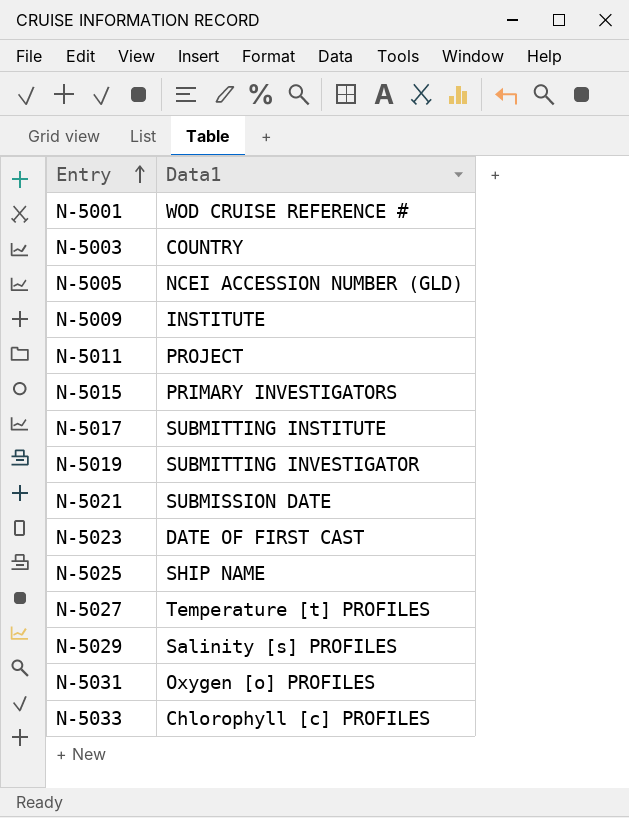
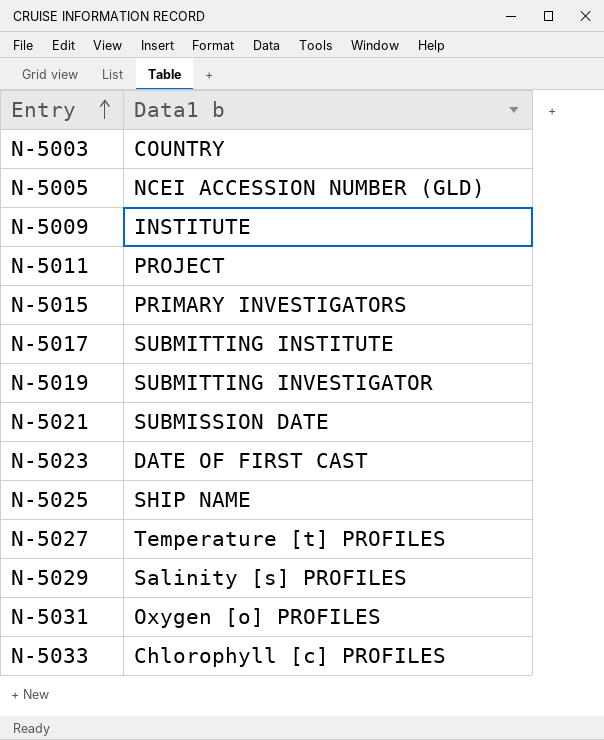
column name: Data1 -> Data1 b
row N-5001: WOD CRUISE REFERENCE # -> none

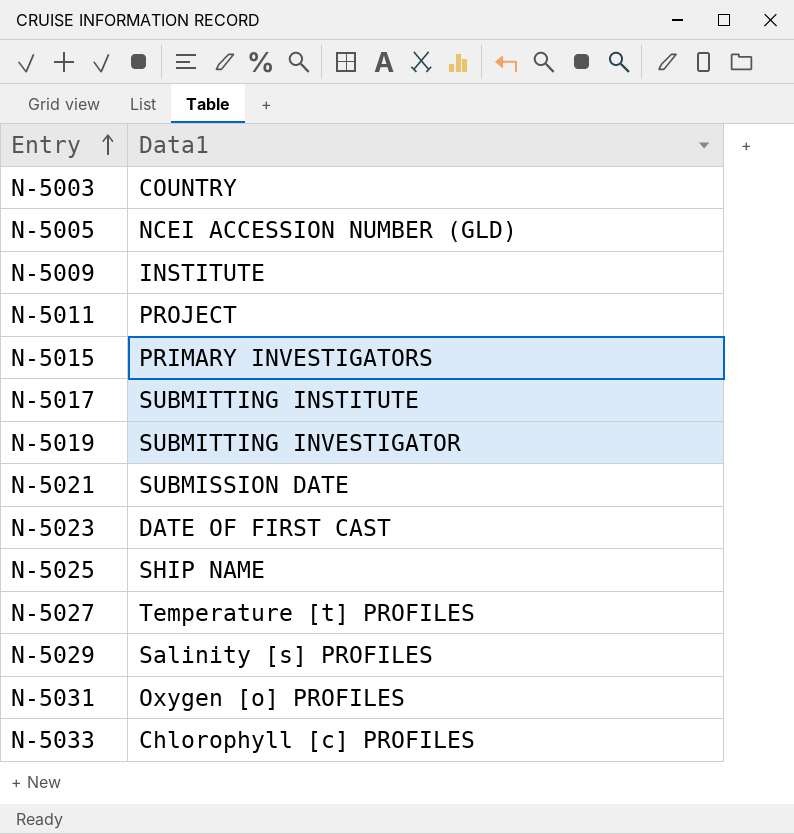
column name: Data1 b -> Data1

